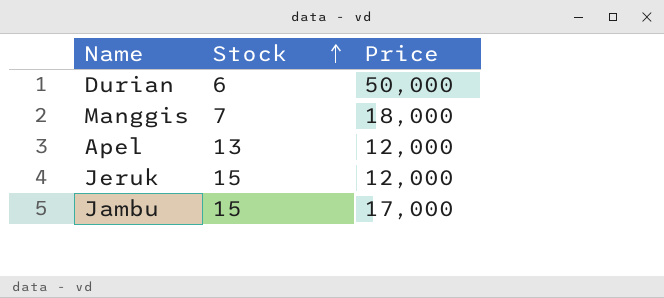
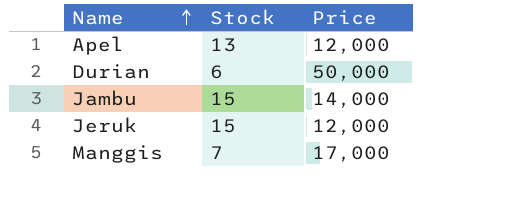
row order: Stock ascending -> Name ascending
Jambu | Price: 17,000 -> 14,000
Manggis | Price: 18,000 -> 17,000

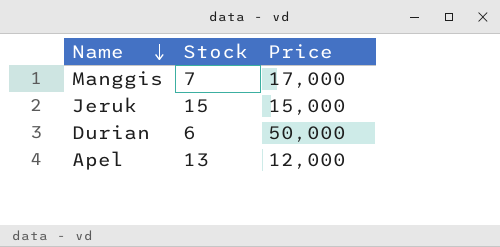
row order: Name ascending -> Name descending
row Jambu: 15 | 14,000 -> none
Jeruk | Price: 12,000 -> 15,000

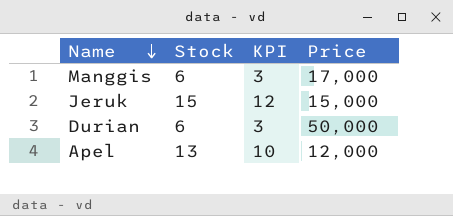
column KPI | formula: none -> [Stock] - 3
Manggis | Stock: 7 -> 6

